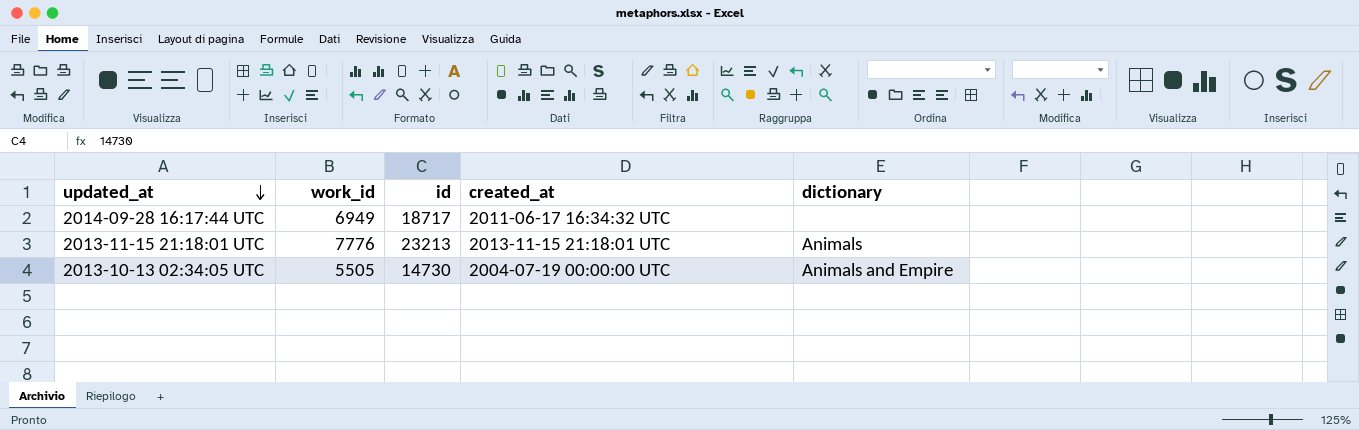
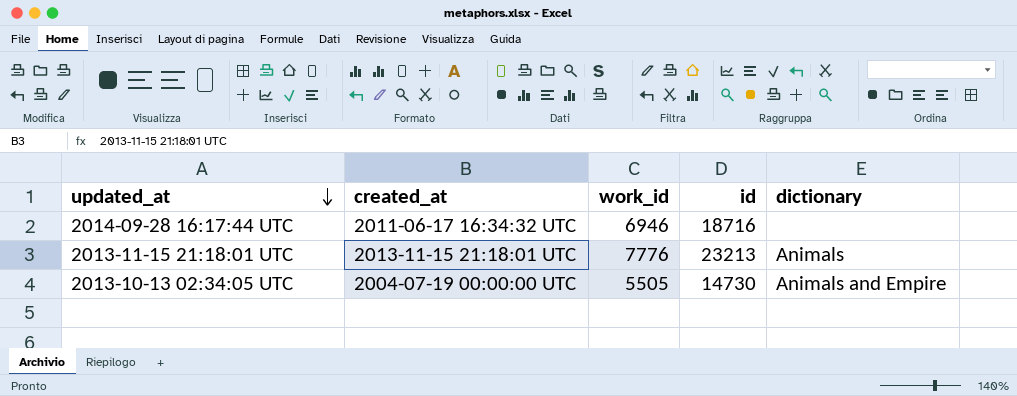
column created_at | position: 4 -> 2
2014-09-28 16:17:44 UTC | work_id: 6949 -> 6946
2014-09-28 16:17:44 UTC | id: 18717 -> 18716

